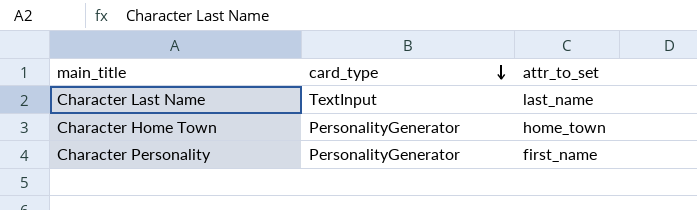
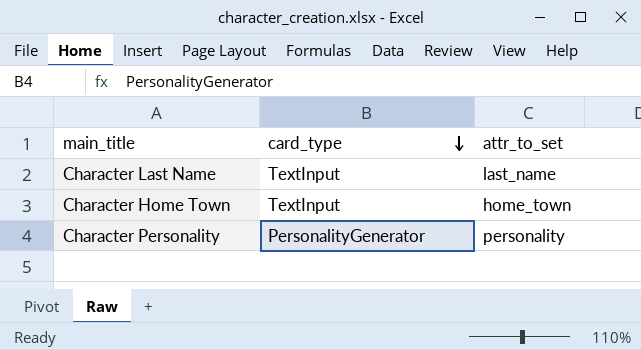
Character Home Town | card_type: PersonalityGenerator -> TextInput
Character Personality | attr_to_set: first_name -> personality

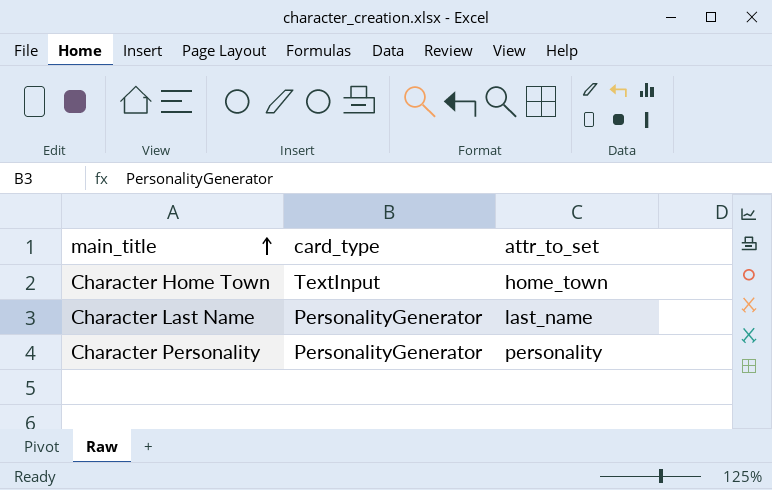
row order: card_type descending -> main_title ascending
Character Last Name | card_type: TextInput -> PersonalityGenerator

